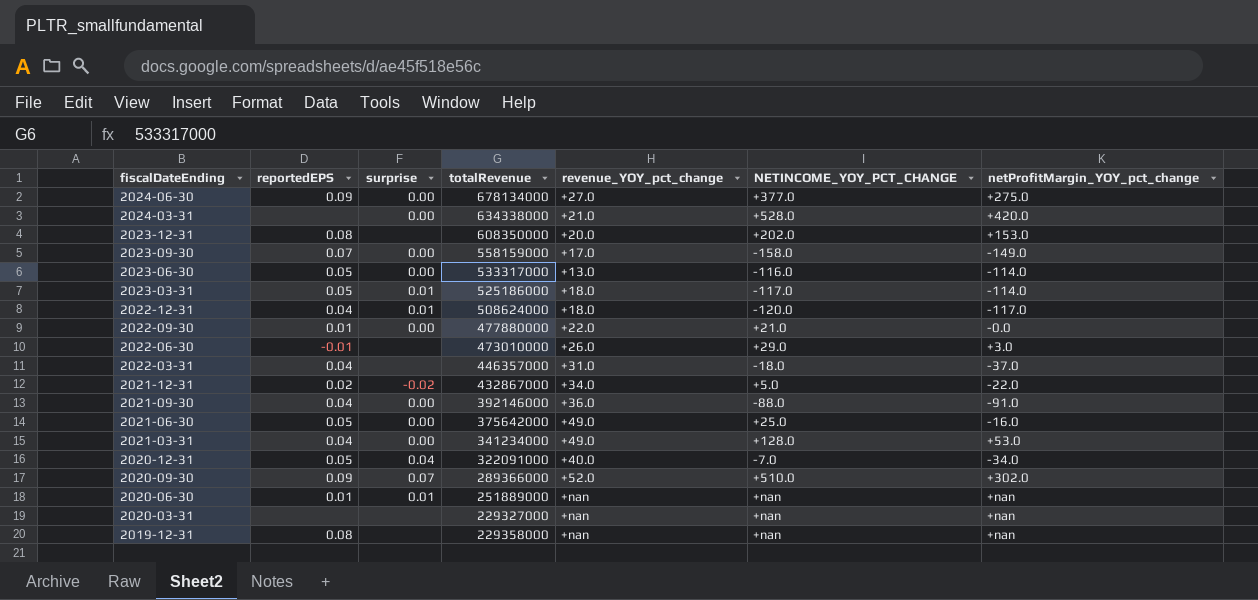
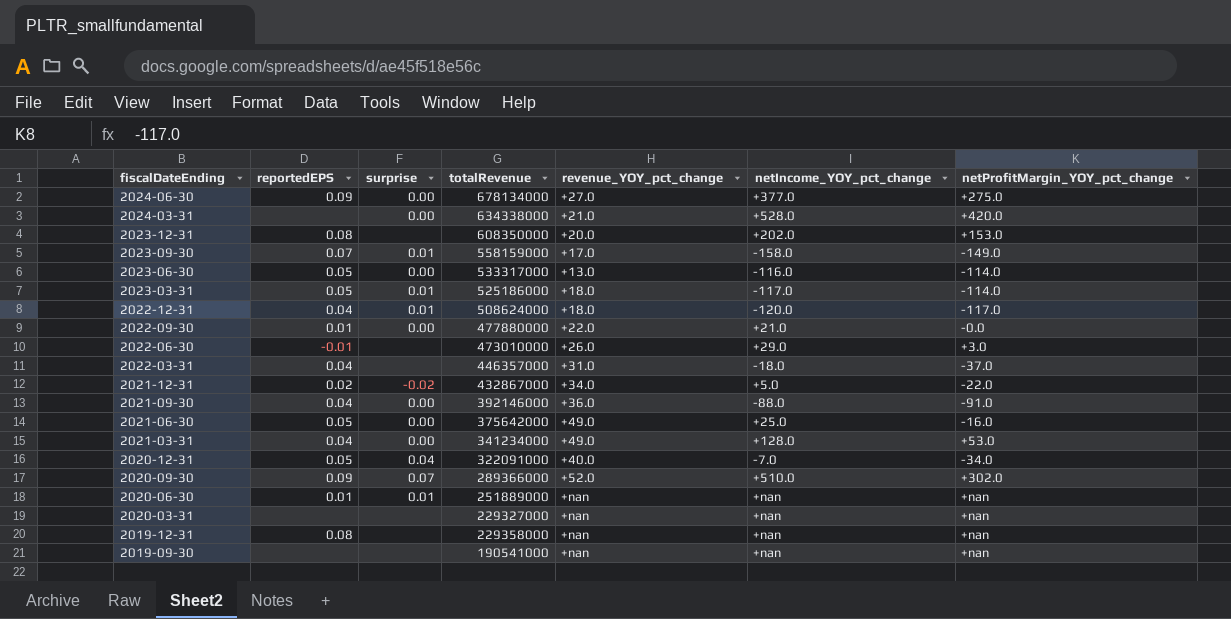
column name: NETINCOME_YOY_PCT_CHANGE -> netIncome_YOY_pct_change
2023-09-30 | surprise: 0.00 -> 0.01
row 2019-09-30: none -> none | none | 190541000 | +nan | +nan | +nan

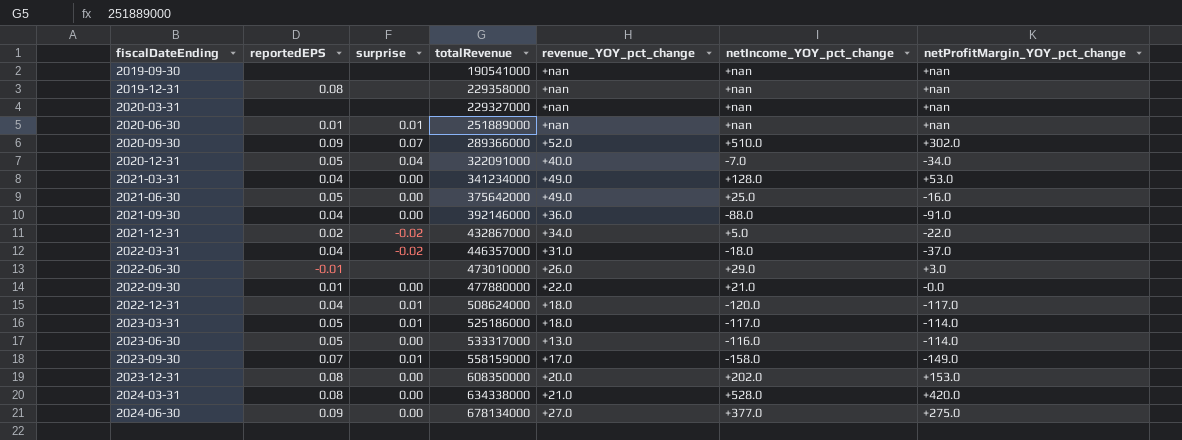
row order: fiscalDateEnding descending -> fiscalDateEnding ascending
2022-03-31 | surprise: none -> -0.02
2023-12-31 | surprise: none -> 0.00
2024-03-31 | reportedEPS: none -> 0.08

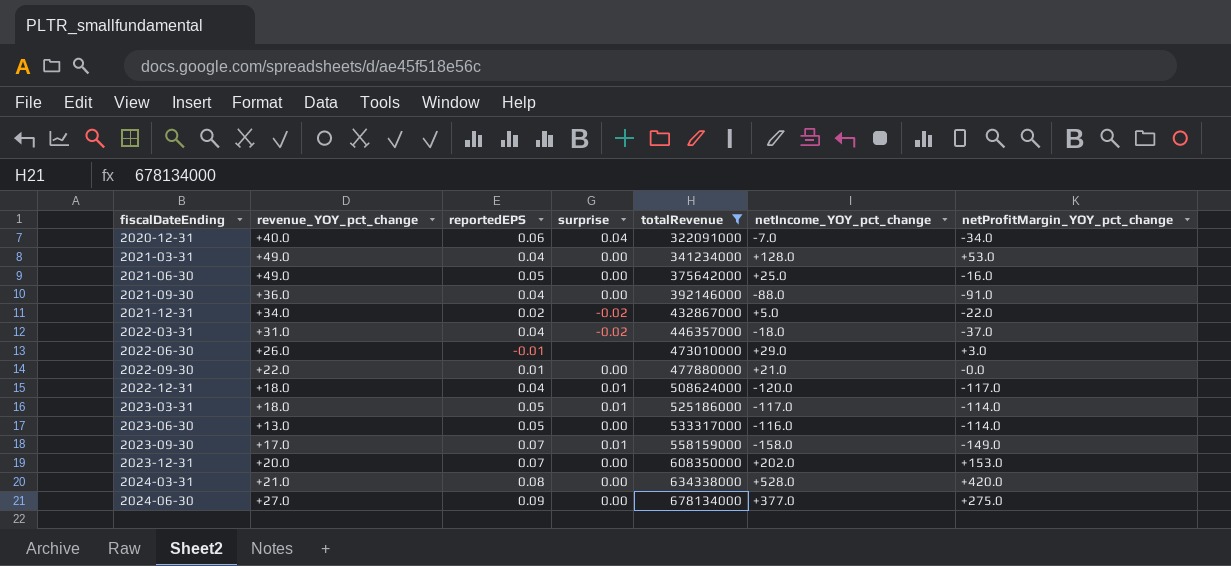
filter: none -> totalRevenue >= 322091000
column revenue_YOY_pct_change | position: 5 -> 2
2020-12-31 | reportedEPS: 0.05 -> 0.06
2023-12-31 | reportedEPS: 0.08 -> 0.07

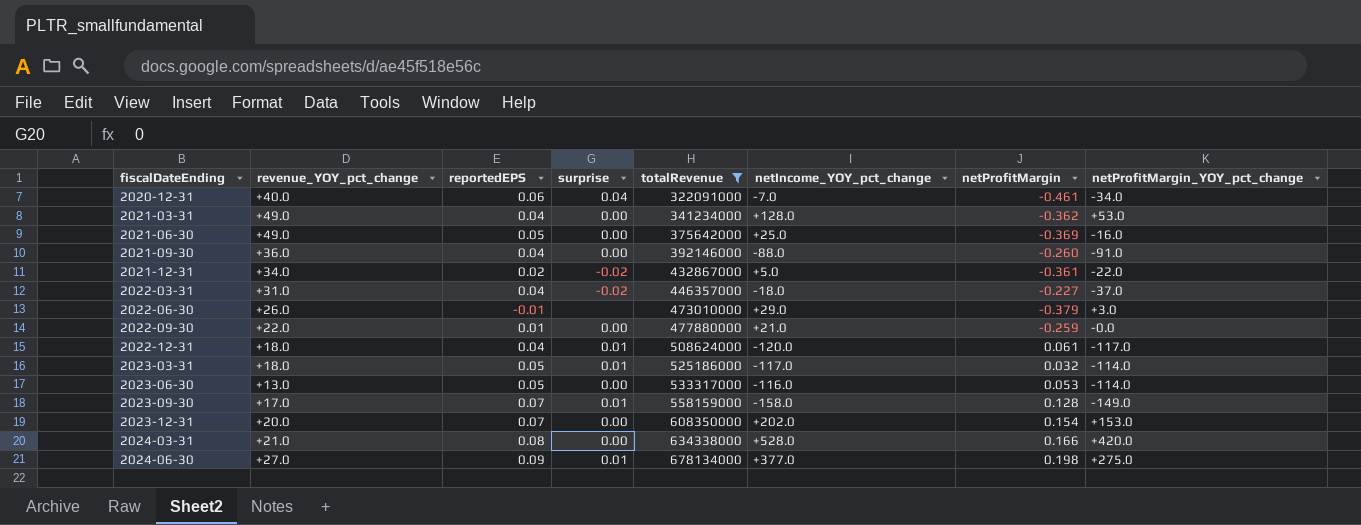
column netProfitMargin | position: none -> 7
2024-06-30 | surprise: 0.00 -> 0.01

